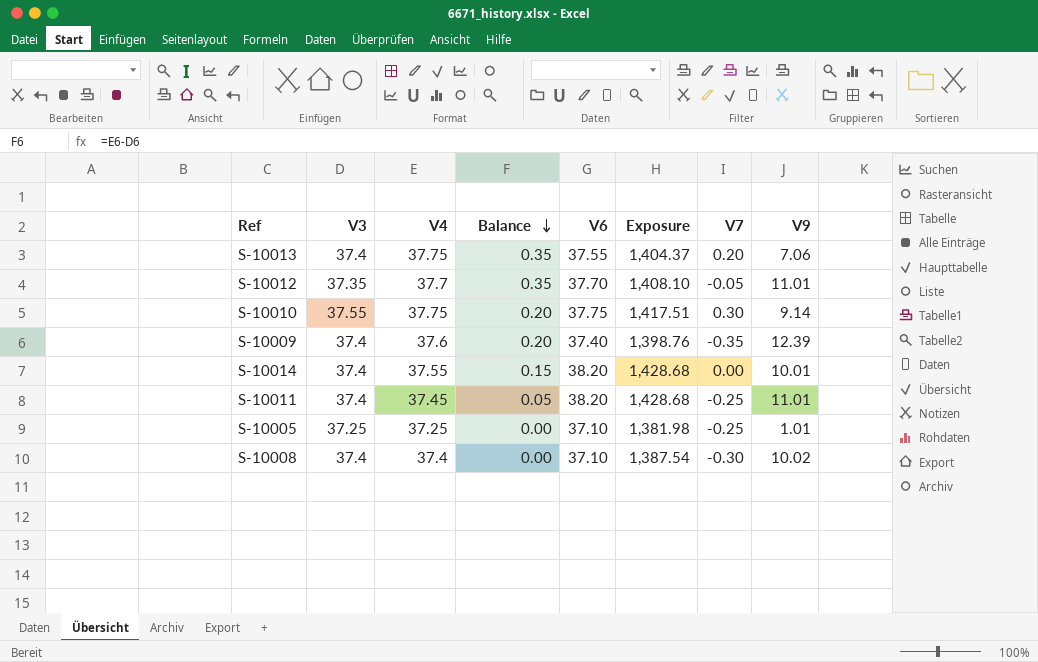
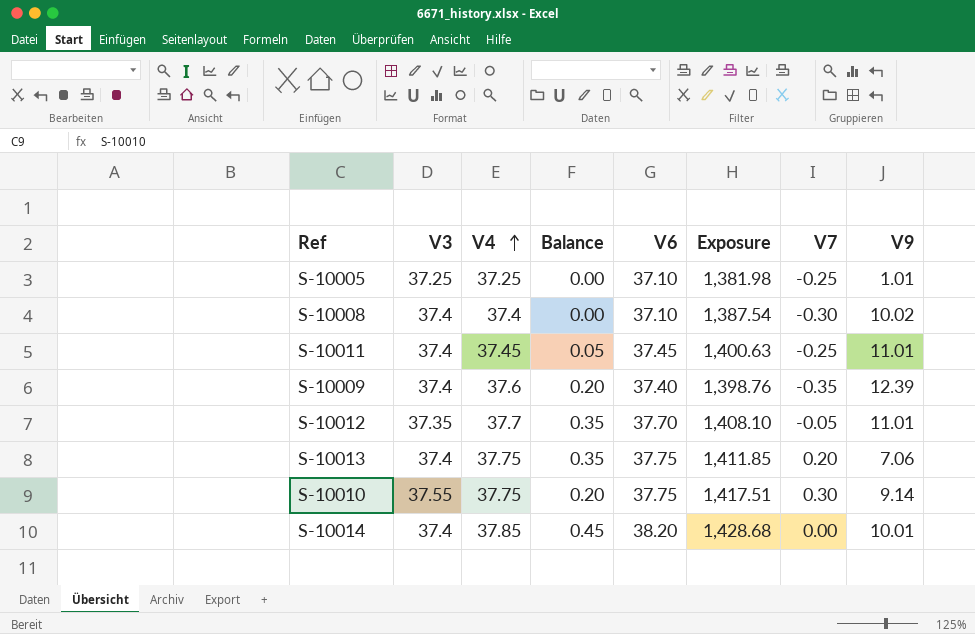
row order: Balance descending -> V4 ascending
S-10011 | V6: 38.20 -> 37.45
S-10011 | Exposure: 1,428.68 -> 1,400.63
S-10013 | V6: 37.55 -> 37.75
S-10013 | Exposure: 1,404.37 -> 1,411.85
S-10014 | V4: 37.55 -> 37.85
S-10014 | Balance: 0.15 -> 0.45

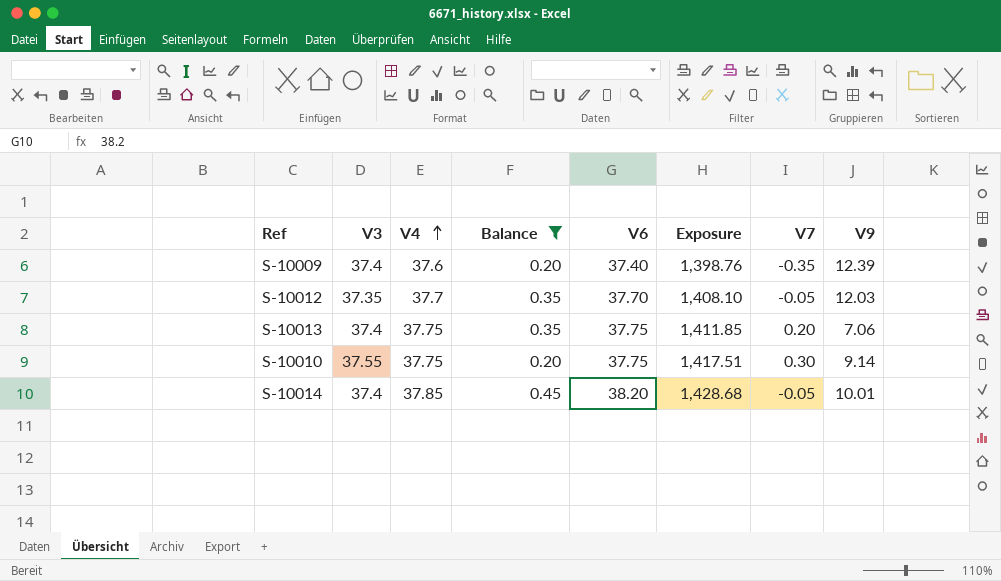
filter: none -> Balance >= 0.20
S-10012 | V9: 11.01 -> 12.03
S-10014 | V7: 0.00 -> -0.05

